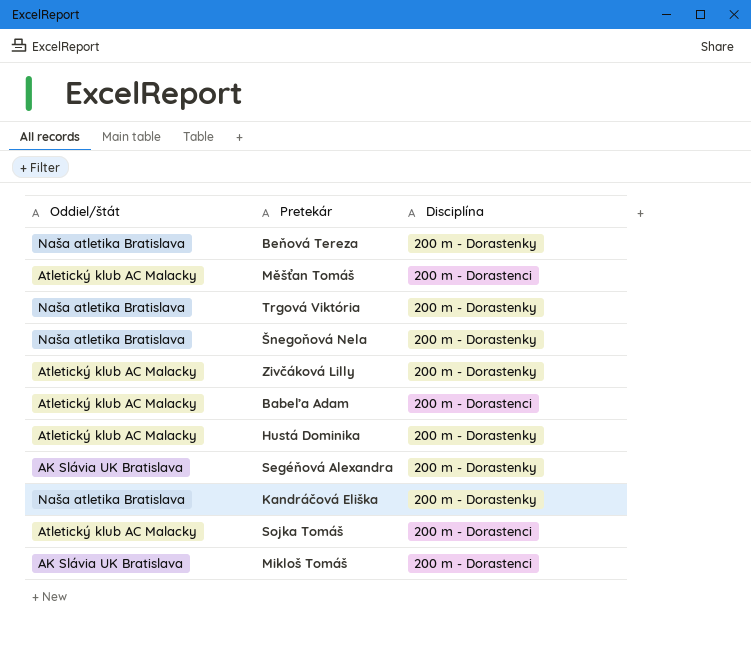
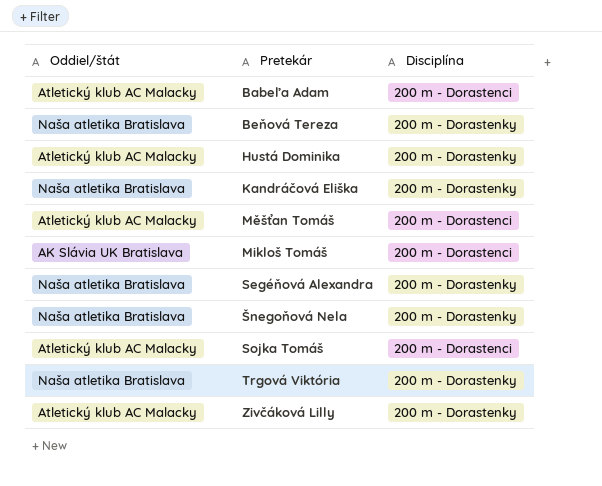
row order: none -> Pretekár ascending
Segéňová Alexandra | Oddiel/štát: AK Slávia UK Bratislava -> Naša atletika Bratislava

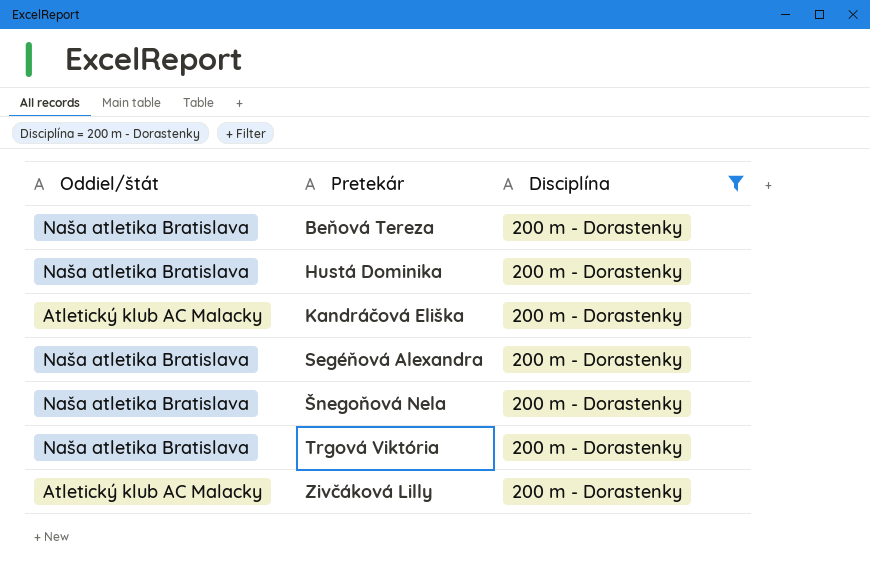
filter: none -> Disciplína = 200 m - Dorastenky
Hustá Dominika | Oddiel/štát: Atletický klub AC Malacky -> Naša atletika Bratislava
Kandráčová Eliška | Oddiel/štát: Naša atletika Bratislava -> Atletický klub AC Malacky

